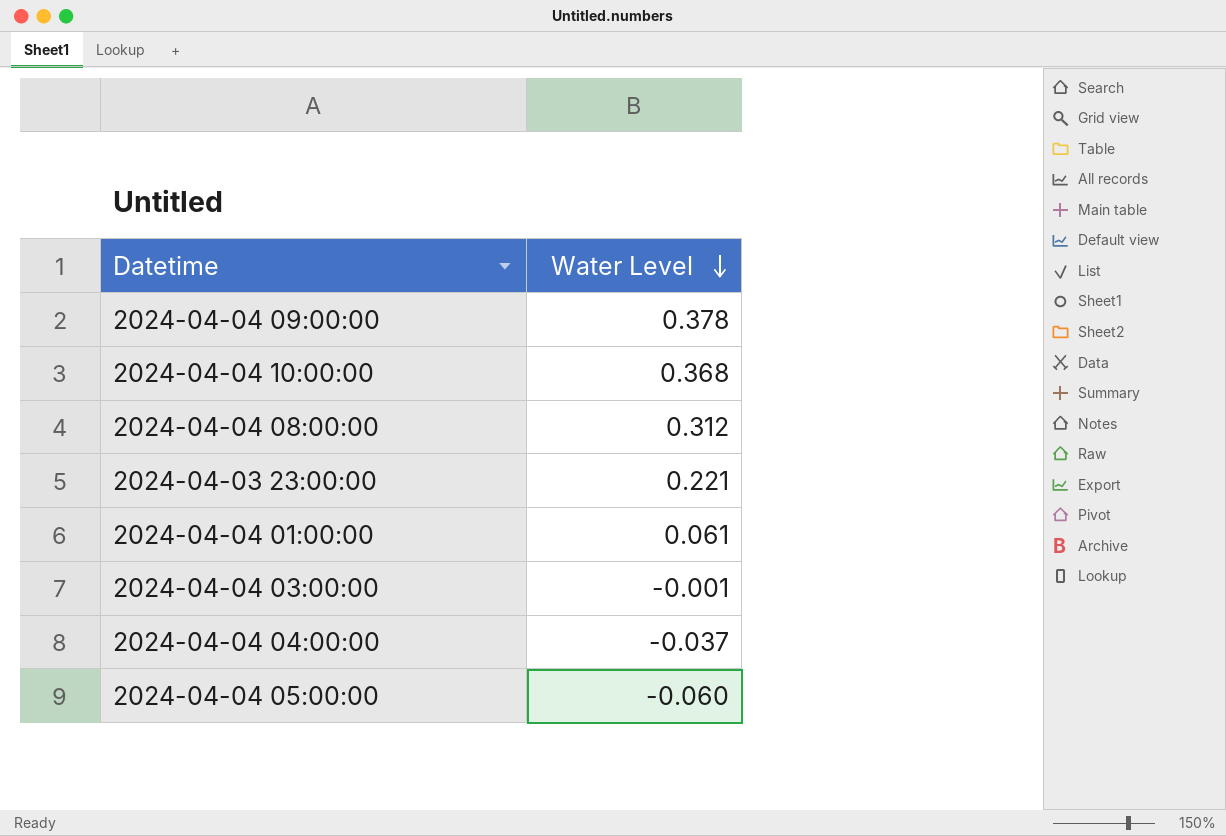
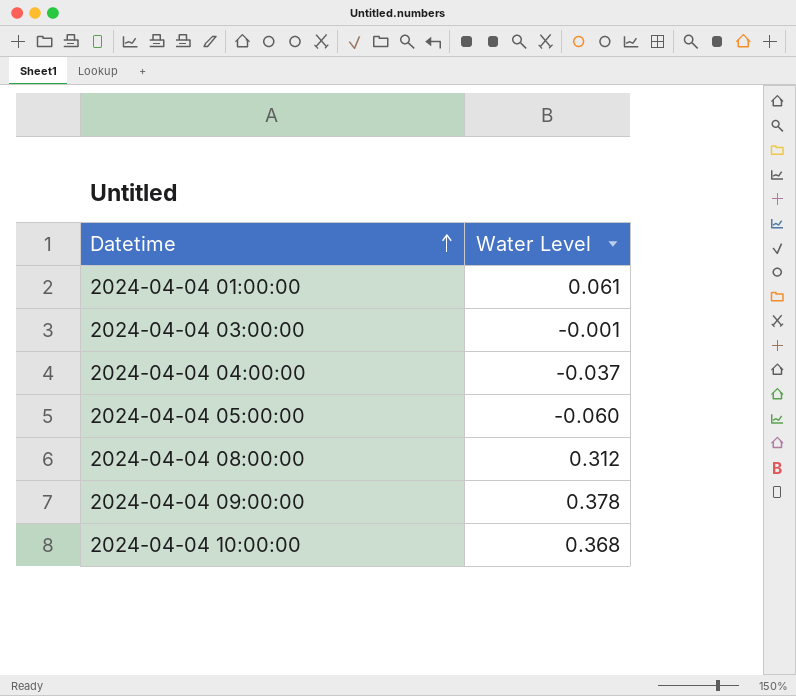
row order: Water Level descending -> Datetime ascending
row 2024-04-03 23:00:00: 0.221 -> none

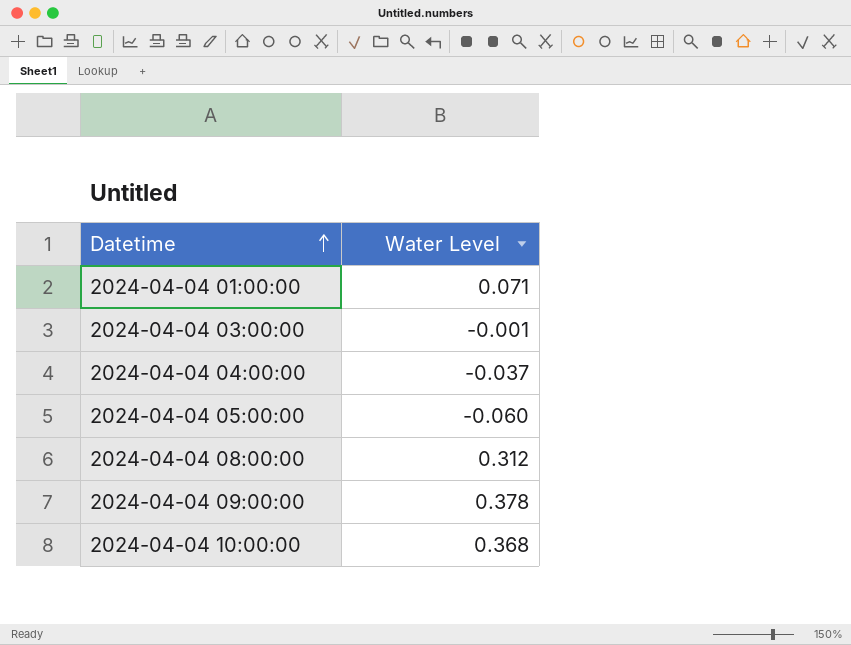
2024-04-04 01:00:00 | Water Level: 0.061 -> 0.071

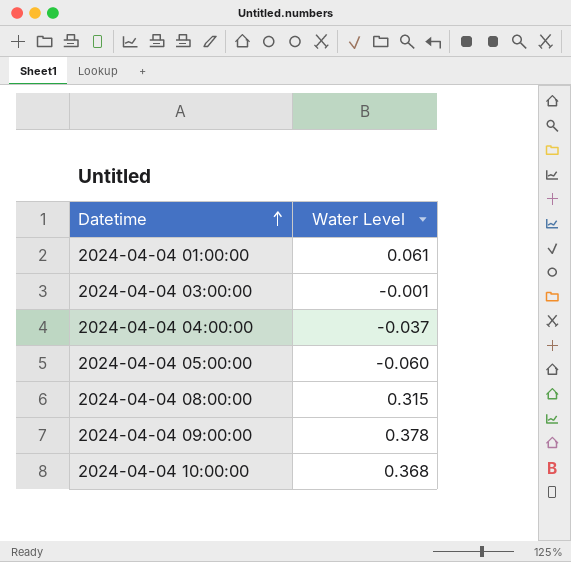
2024-04-04 01:00:00 | Water Level: 0.071 -> 0.061
2024-04-04 08:00:00 | Water Level: 0.312 -> 0.315

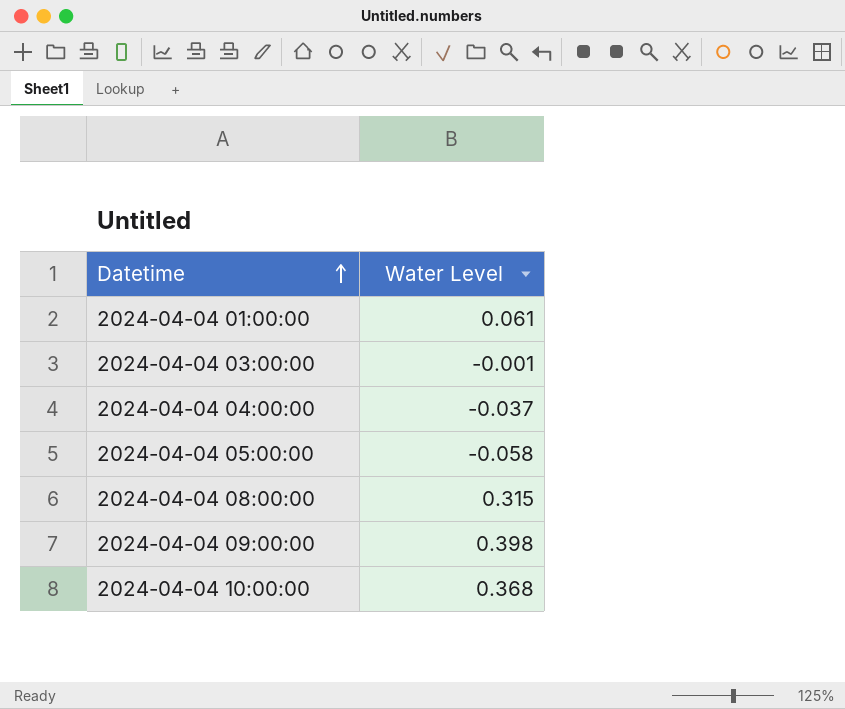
2024-04-04 05:00:00 | Water Level: -0.060 -> -0.058
2024-04-04 09:00:00 | Water Level: 0.378 -> 0.398

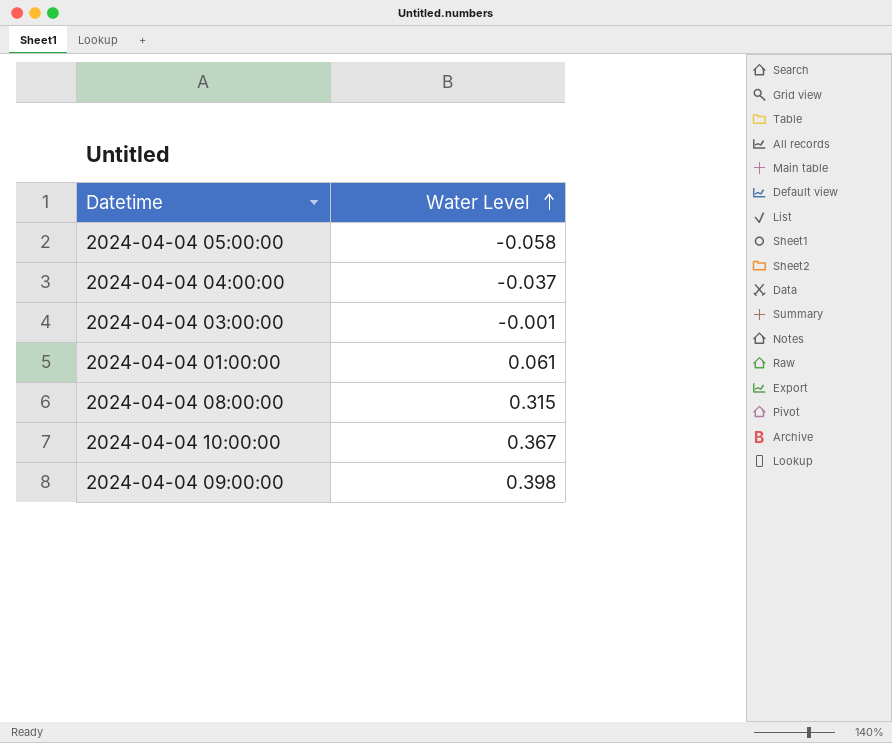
row order: Datetime ascending -> Water Level ascending
2024-04-04 10:00:00 | Water Level: 0.368 -> 0.367

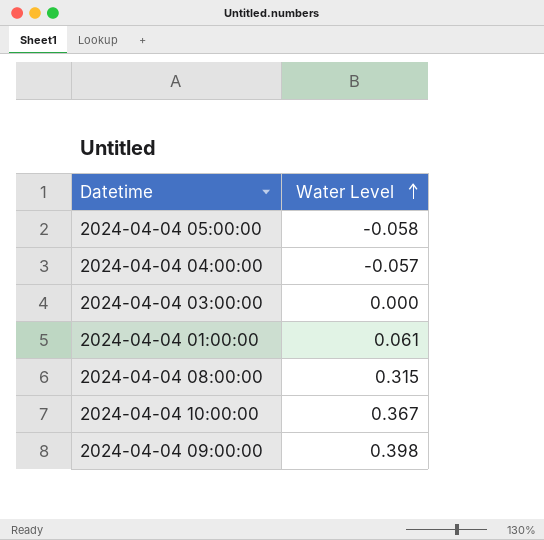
2024-04-04 04:00:00 | Water Level: -0.037 -> -0.057
2024-04-04 03:00:00 | Water Level: -0.001 -> 0.000

